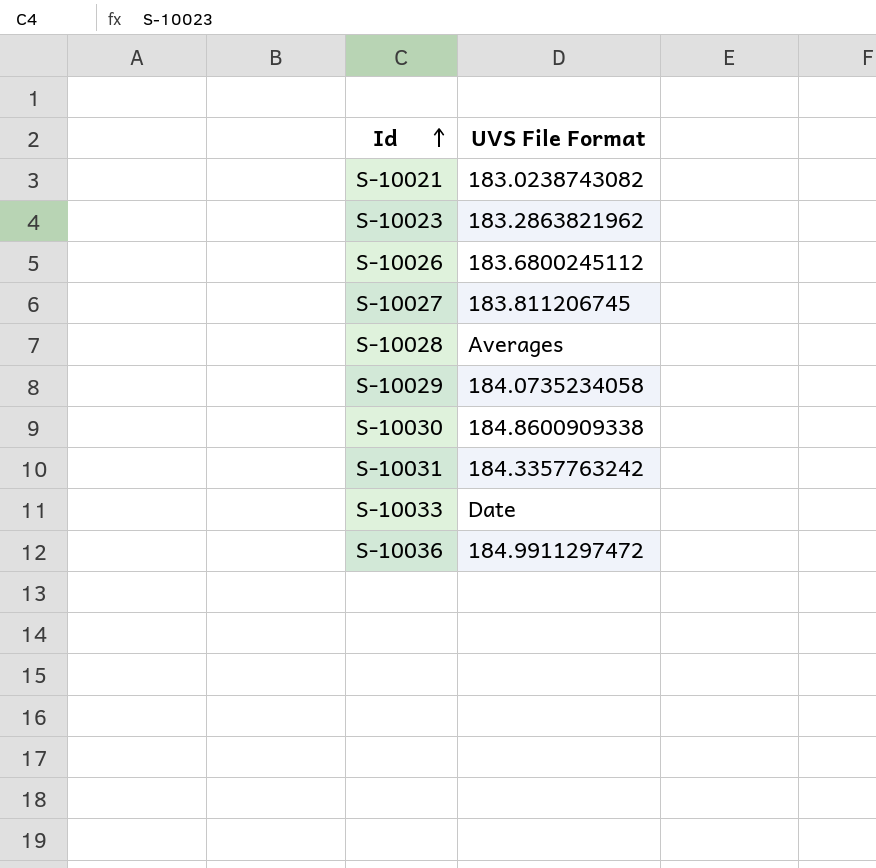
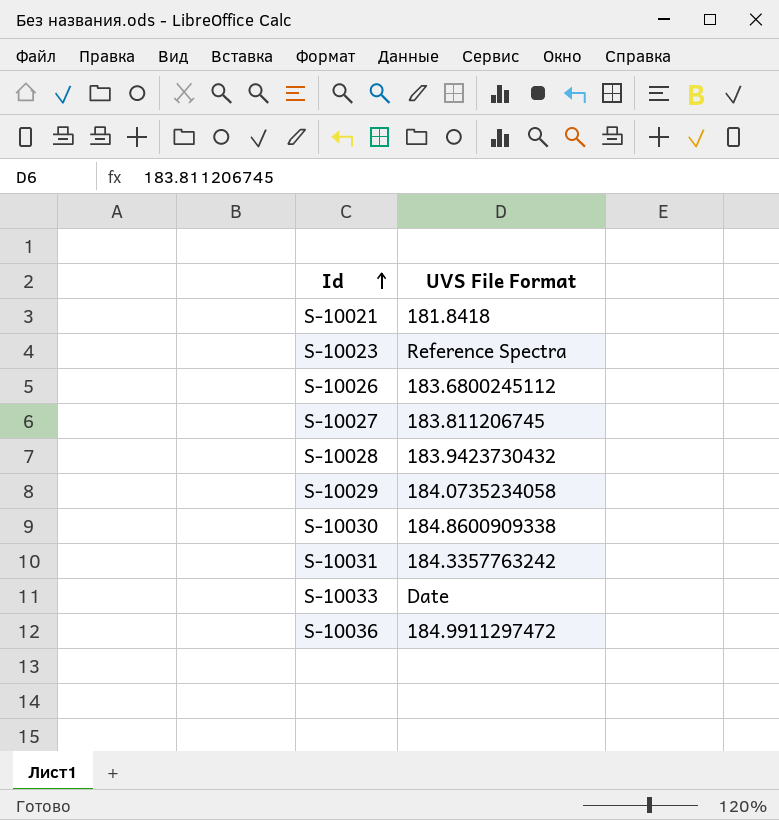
S-10021 | UVS File Format: 183.0238743082 -> 181.8418
S-10023 | UVS File Format: 183.2863821962 -> Reference Spectra
S-10028 | UVS File Format: Averages -> 183.9423730432

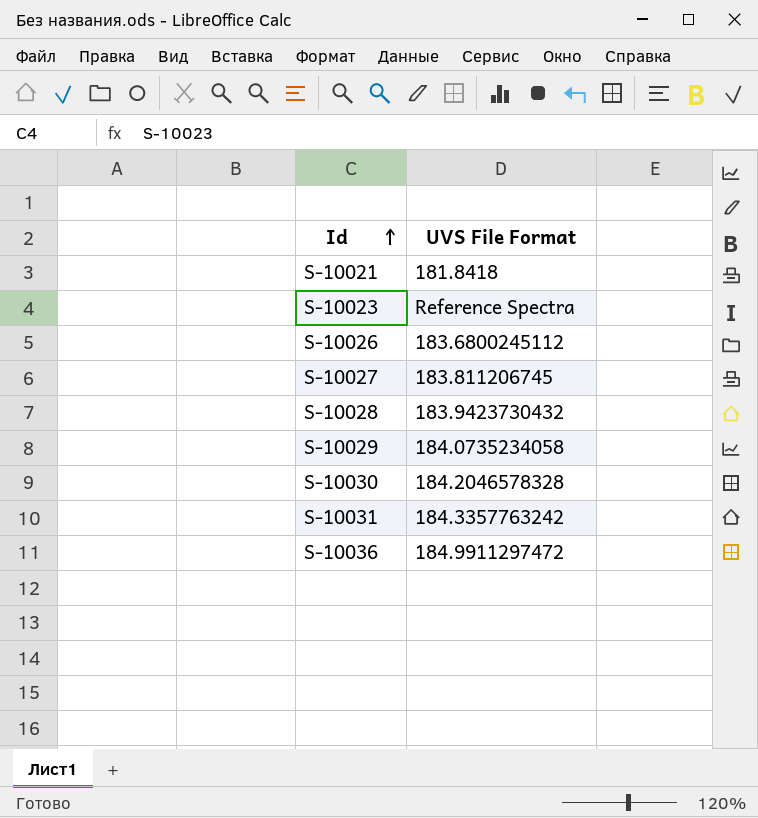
row S-10033: Date -> none
S-10030 | UVS File Format: 184.8600909338 -> 184.2046578328

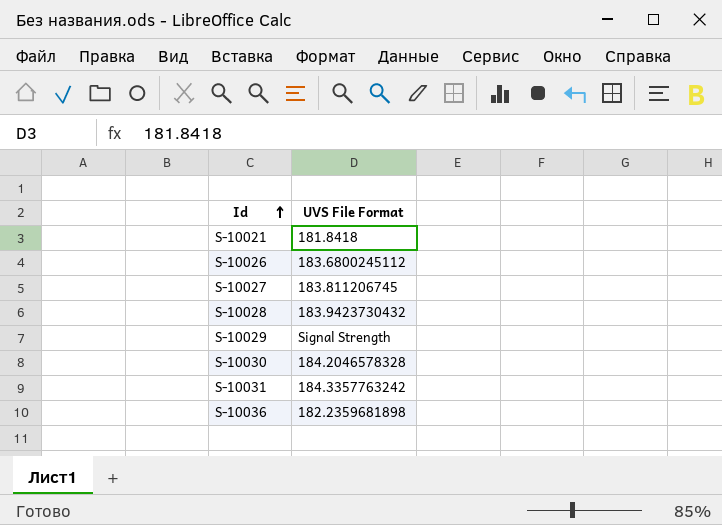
row S-10023: Reference Spectra -> none
S-10029 | UVS File Format: 184.0735234058 -> Signal Strength
S-10036 | UVS File Format: 184.9911297472 -> 182.2359681898

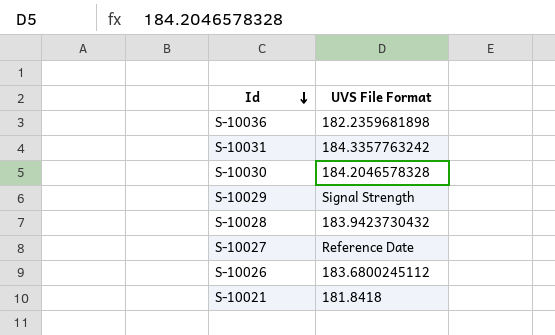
row order: Id ascending -> Id descending
S-10027 | UVS File Format: 183.811206745 -> Reference Date

